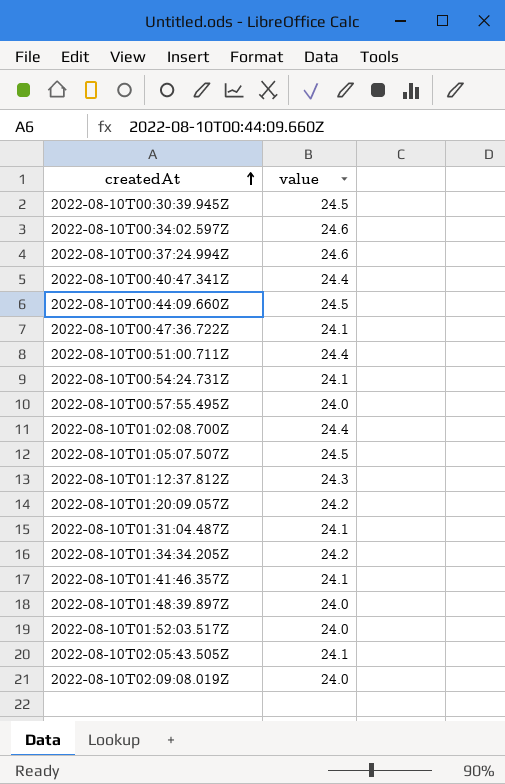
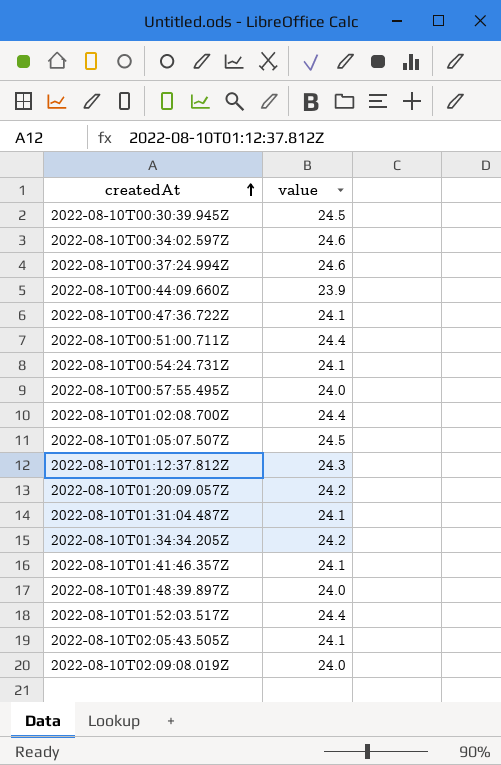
row 2022-08-10T00:40:47.341Z: 24.4 -> none
2022-08-10T00:44:09.660Z | value: 24.5 -> 23.9
2022-08-10T01:52:03.517Z | value: 24.0 -> 24.4

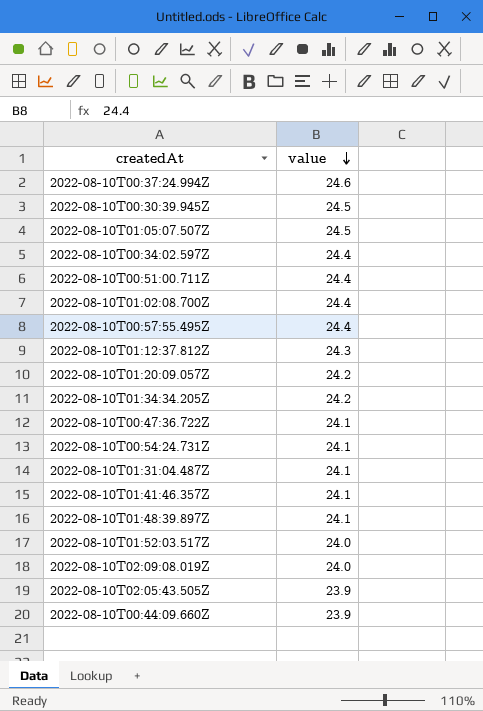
row order: createdAt ascending -> value descending
2022-08-10T00:34:02.597Z | value: 24.6 -> 24.4
2022-08-10T00:57:55.495Z | value: 24.0 -> 24.4
2022-08-10T01:48:39.897Z | value: 24.0 -> 24.1
2022-08-10T01:52:03.517Z | value: 24.4 -> 24.0
2022-08-10T02:05:43.505Z | value: 24.1 -> 23.9

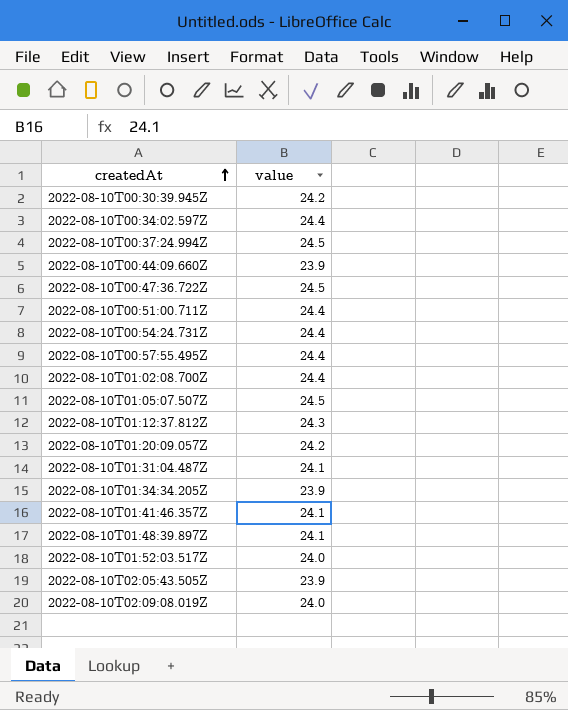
row order: value descending -> createdAt ascending
2022-08-10T00:30:39.945Z | value: 24.5 -> 24.2
2022-08-10T00:37:24.994Z | value: 24.6 -> 24.5
2022-08-10T00:47:36.722Z | value: 24.1 -> 24.5
2022-08-10T00:54:24.731Z | value: 24.1 -> 24.4
2022-08-10T01:34:34.205Z | value: 24.2 -> 23.9

